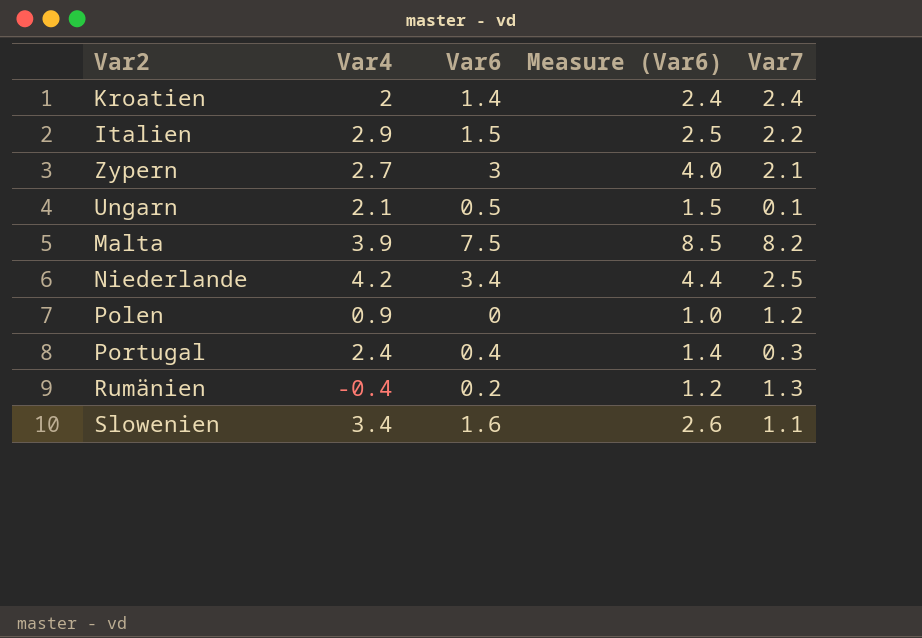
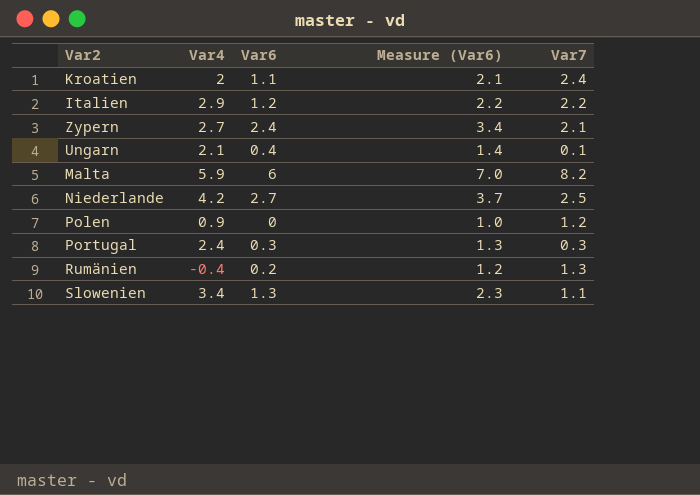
Kroatien | Var6: 1.4 -> 1.1
Kroatien | Measure (Var6): 2.4 -> 2.1
Italien | Var6: 1.5 -> 1.2
Italien | Measure (Var6): 2.5 -> 2.2
Zypern | Var6: 3 -> 2.4
Zypern | Measure (Var6): 4.0 -> 3.4
Ungarn | Var6: 0.5 -> 0.4
Ungarn | Measure (Var6): 1.5 -> 1.4
Malta | Var4: 3.9 -> 5.9
Malta | Var6: 7.5 -> 6
Malta | Measure (Var6): 8.5 -> 7.0
Niederlande | Var6: 3.4 -> 2.7
Niederlande | Measure (Var6): 4.4 -> 3.7
Portugal | Var6: 0.4 -> 0.3
Portugal | Measure (Var6): 1.4 -> 1.3
Slowenien | Var6: 1.6 -> 1.3
Slowenien | Measure (Var6): 2.6 -> 2.3

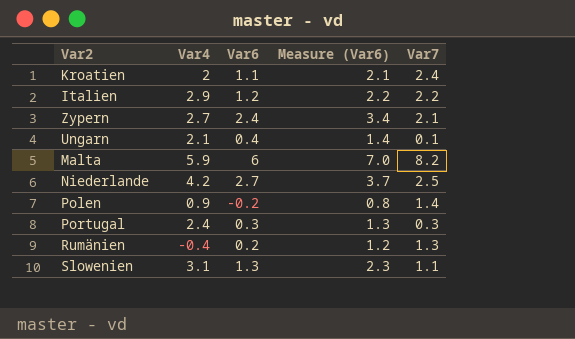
Polen | Var6: 0 -> -0.2
Polen | Measure (Var6): 1.0 -> 0.8
Polen | Var7: 1.2 -> 1.4
Slowenien | Var4: 3.4 -> 3.1

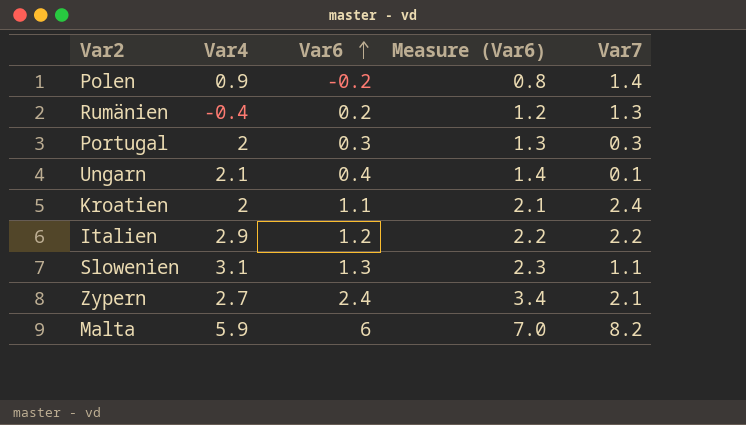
row order: none -> Var6 ascending
row Niederlande: 4.2 | 2.7 | 3.7 | 2.5 -> none
Portugal | Var4: 2.4 -> 2

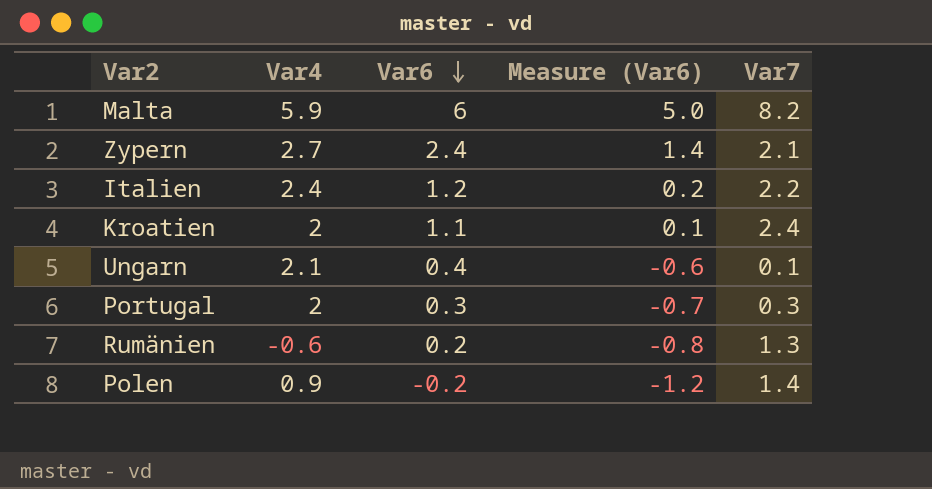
row order: Var6 ascending -> Var6 descending
column Measure (Var6) | formula: [Var6] + 1 -> [Var6] - 1
row Slowenien: 3.1 | 1.3 | 2.3 | 1.1 -> none
Italien | Var4: 2.9 -> 2.4
Rumänien | Var4: -0.4 -> -0.6

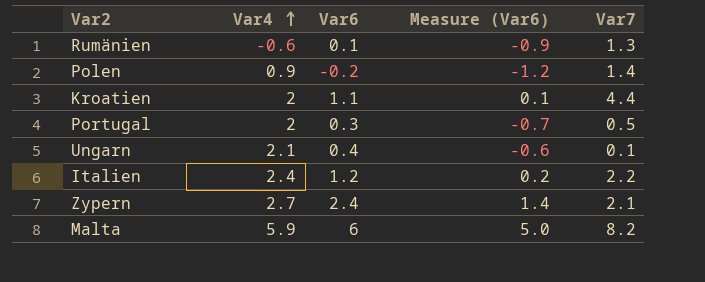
row order: Var6 descending -> Var4 ascending
Rumänien | Var6: 0.2 -> 0.1
Rumänien | Measure (Var6): -0.8 -> -0.9
Kroatien | Var7: 2.4 -> 4.4
Portugal | Var7: 0.3 -> 0.5

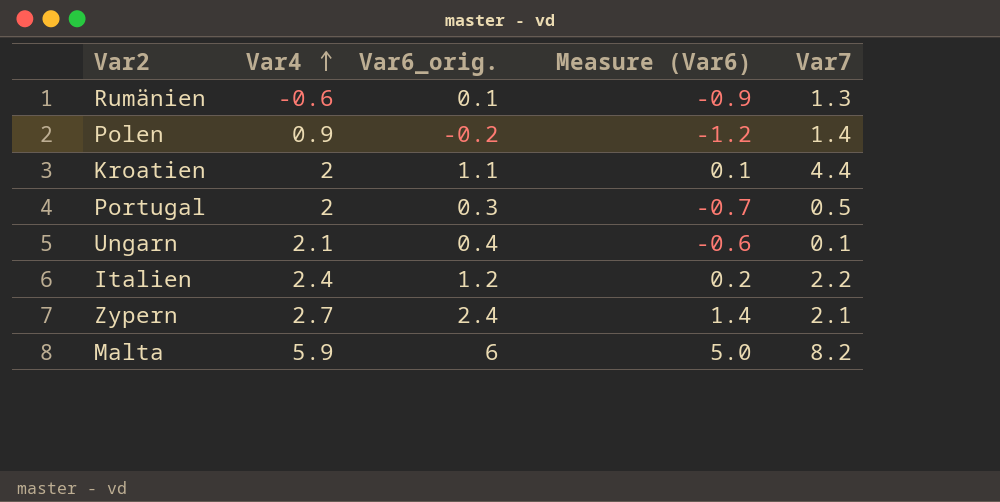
column name: Var6 -> Var6_orig.

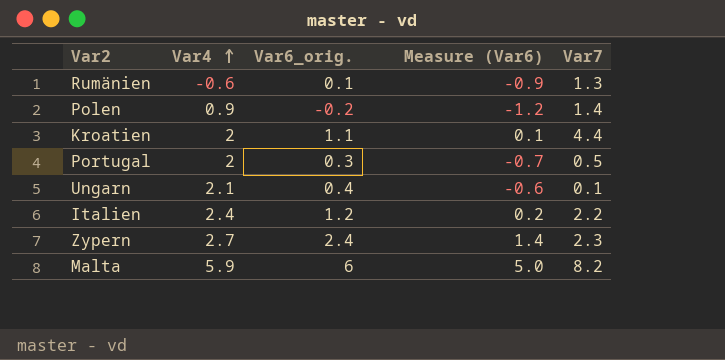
Zypern | Var7: 2.1 -> 2.3

